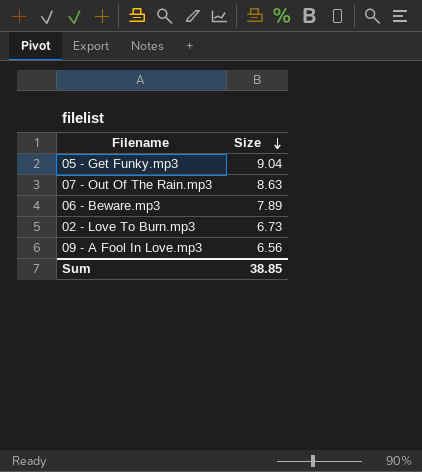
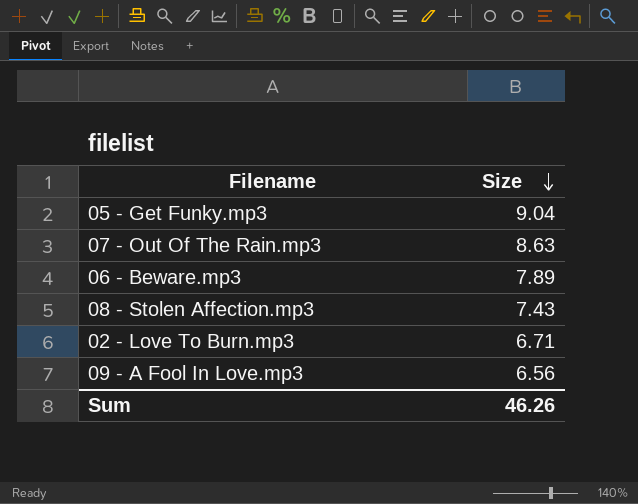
row 08 - Stolen Affection.mp3: none -> 7.43
02 - Love To Burn.mp3 | Size: 6.73 -> 6.71
Sum | Size: 38.85 -> 46.26

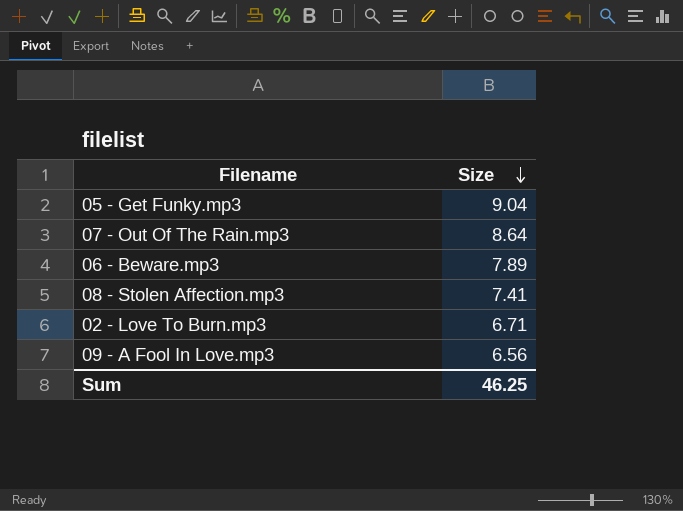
07 - Out Of The Rain.mp3 | Size: 8.63 -> 8.64
08 - Stolen Affection.mp3 | Size: 7.43 -> 7.41
Sum | Size: 46.26 -> 46.25

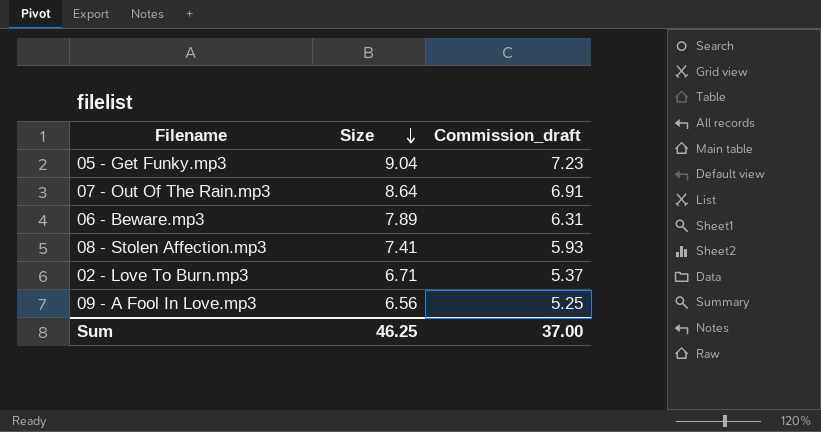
column Commission_draft | formula: none -> [Size] * 0.8

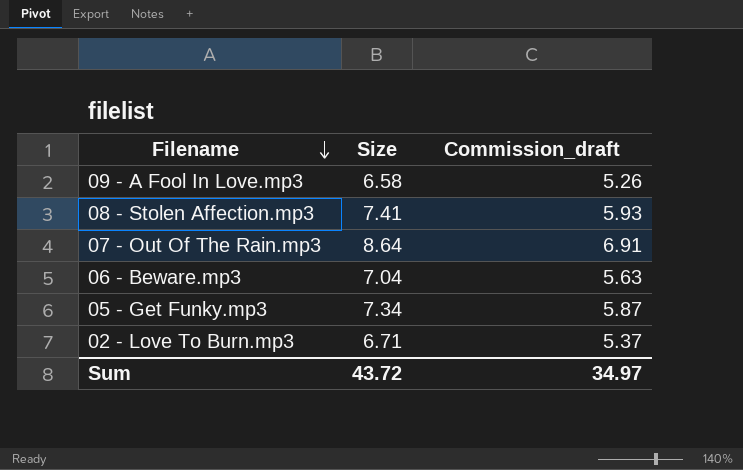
row order: Size descending -> Filename descending
09 - A Fool In Love.mp3 | Size: 6.56 -> 6.58
09 - A Fool In Love.mp3 | Commission_draft: 5.25 -> 5.26
06 - Beware.mp3 | Size: 7.89 -> 7.04
06 - Beware.mp3 | Commission_draft: 6.31 -> 5.63
05 - Get Funky.mp3 | Size: 9.04 -> 7.34
05 - Get Funky.mp3 | Commission_draft: 7.23 -> 5.87
Sum | Size: 46.25 -> 43.72
Sum | Commission_draft: 37.00 -> 34.97

